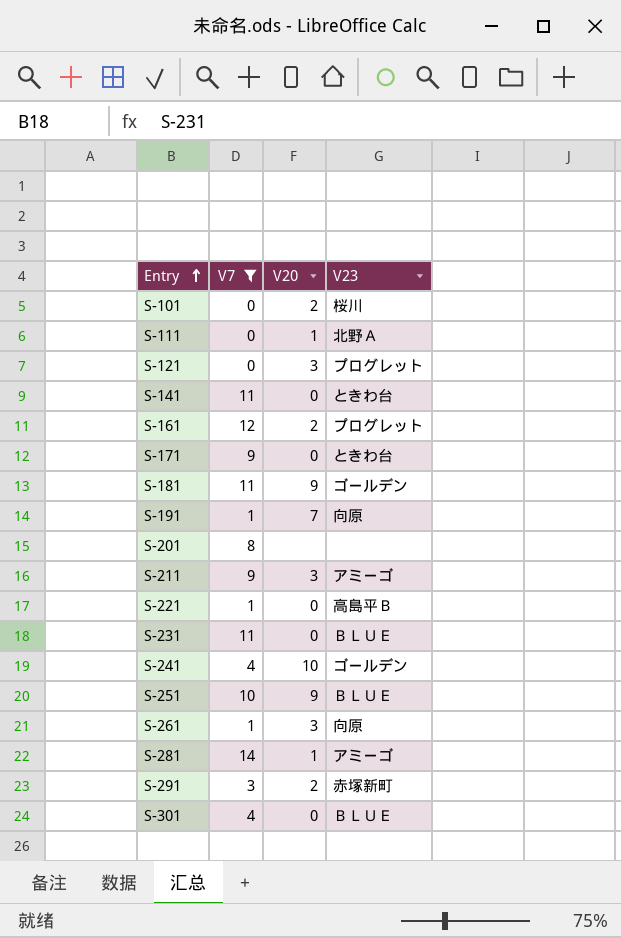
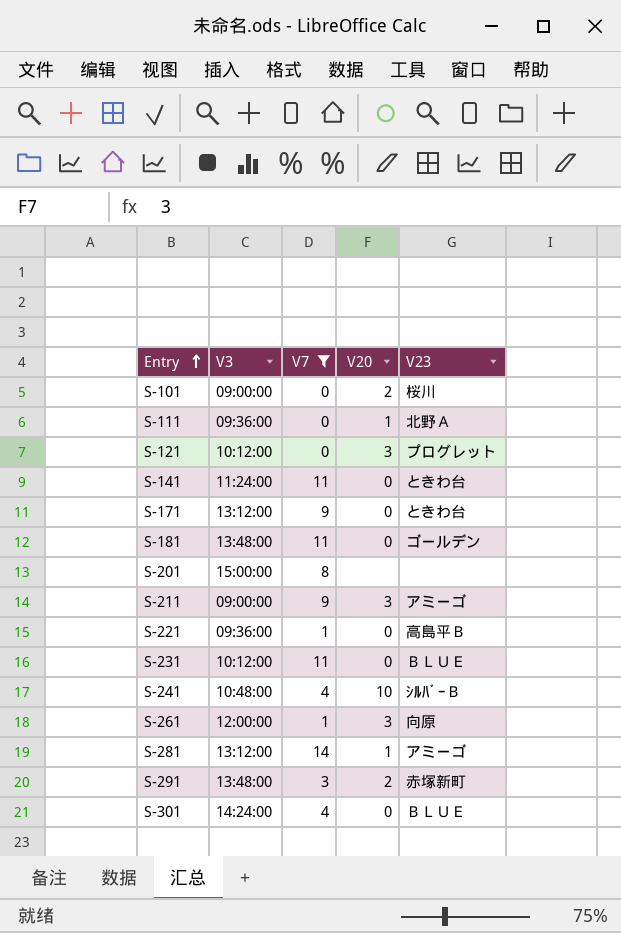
column V3 | position: none -> 2
row S-161: 12 | 2 | プログレット -> none
row S-191: 1 | 7 | 向原 -> none
row S-251: 10 | 9 | ＢＬＵＥ -> none
S-181 | V20: 9 -> 0
S-241 | V23: ゴールデン -> ｼﾙﾊﾞｰＢ

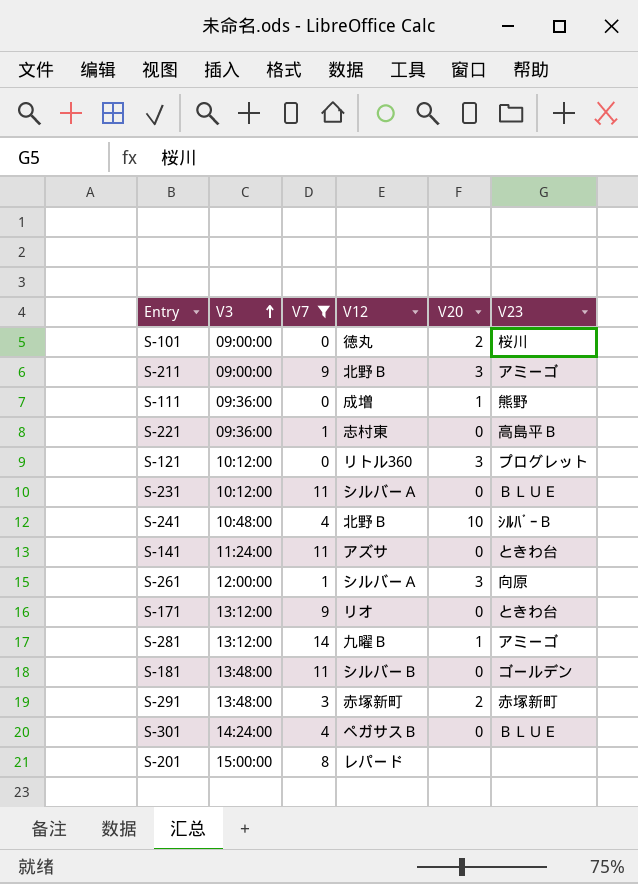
row order: Entry ascending -> V3 ascending
column V12 | position: none -> 4
S-111 | V23: 北野Ａ -> 熊野

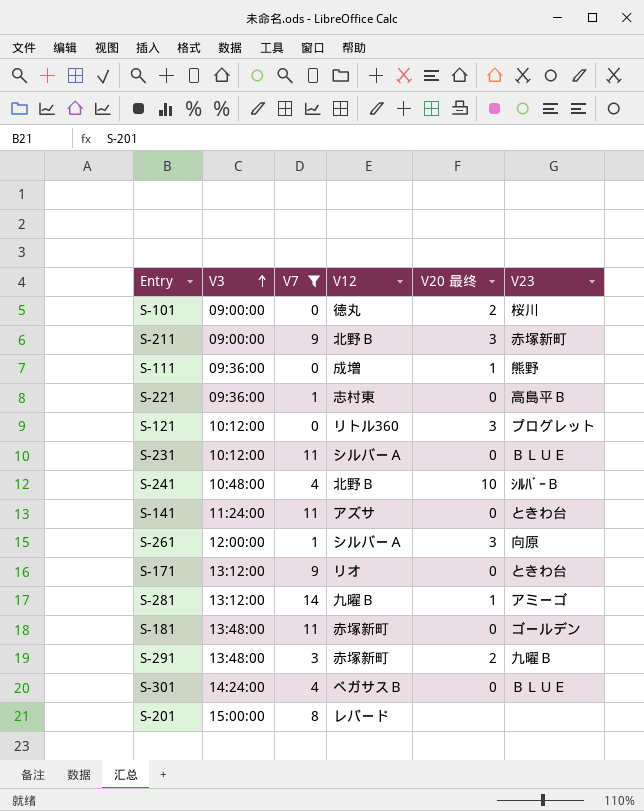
column name: V20 -> V20 最终
S-211 | V23: アミーゴ -> 赤塚新町
S-181 | V12: シルバーＢ -> 赤塚新町
S-291 | V23: 赤塚新町 -> 九曜Ｂ

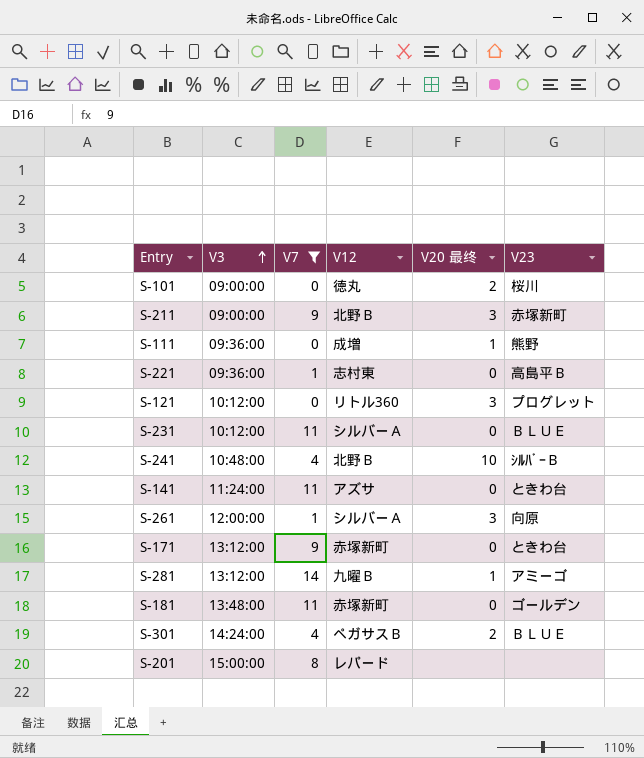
row S-291: 13:48:00 | 3 | 赤塚新町 | 2 | 九曜Ｂ -> none
S-171 | V12: リオ -> 赤塚新町
S-301 | V20 最终: 0 -> 2

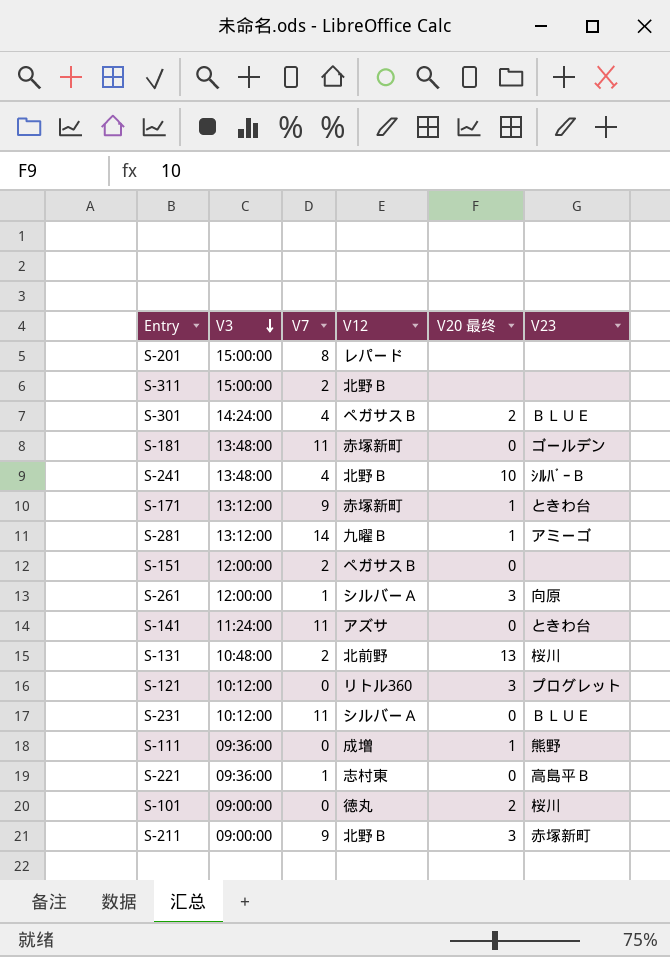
filter: V7 != 2 -> none
row order: V3 ascending -> V3 descending
S-241 | V3: 10:48:00 -> 13:48:00
S-171 | V20 最终: 0 -> 1

